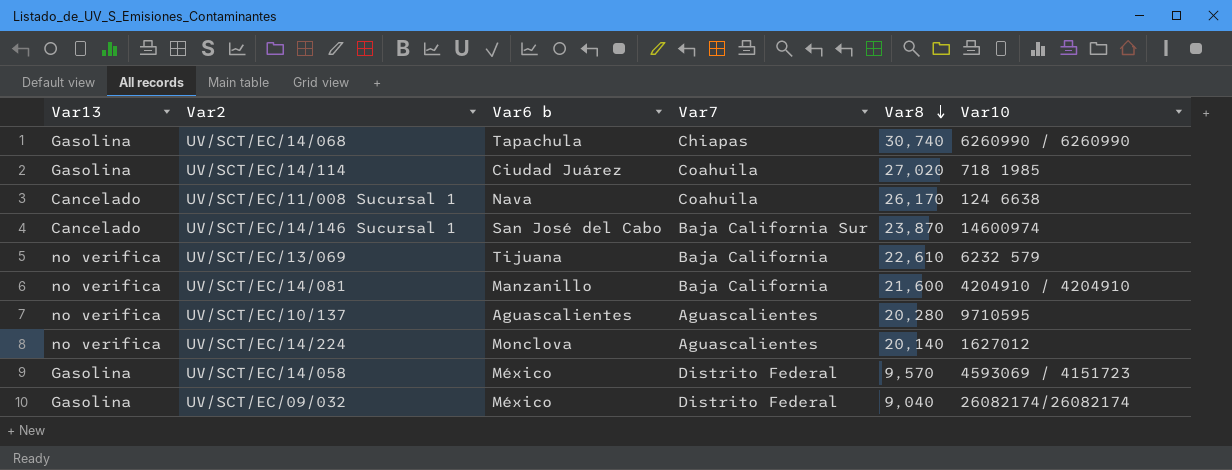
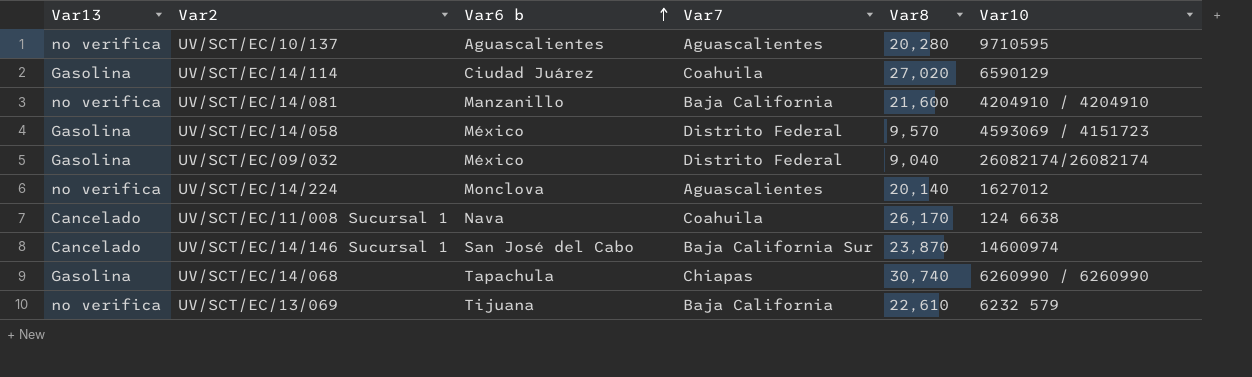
row order: Var8 descending -> Var6 b ascending
UV/SCT/EC/14/114 | Var10: 718 1985 -> 6590129

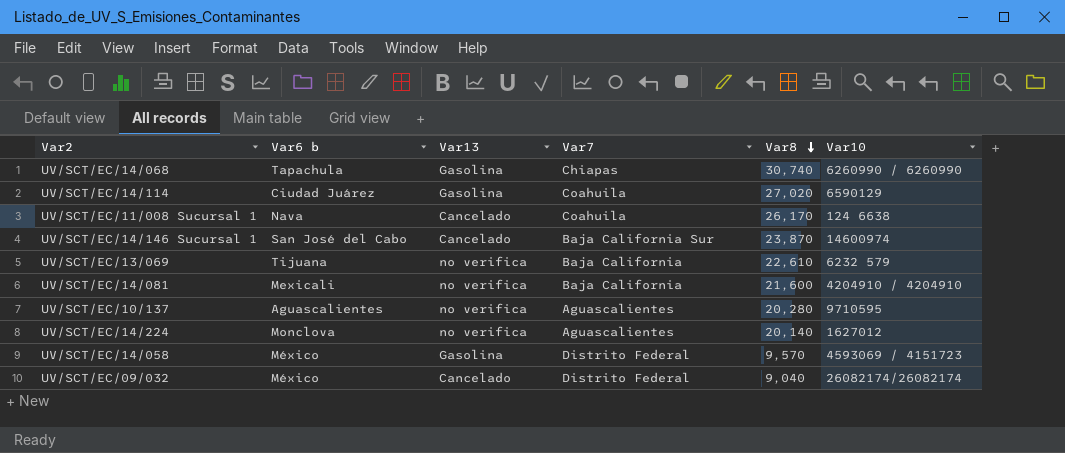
row order: Var6 b ascending -> Var8 descending
column Var13 | position: 1 -> 3
UV/SCT/EC/14/081 | Var6 b: Manzanillo -> Mexicali
UV/SCT/EC/09/032 | Var13: Gasolina -> Cancelado

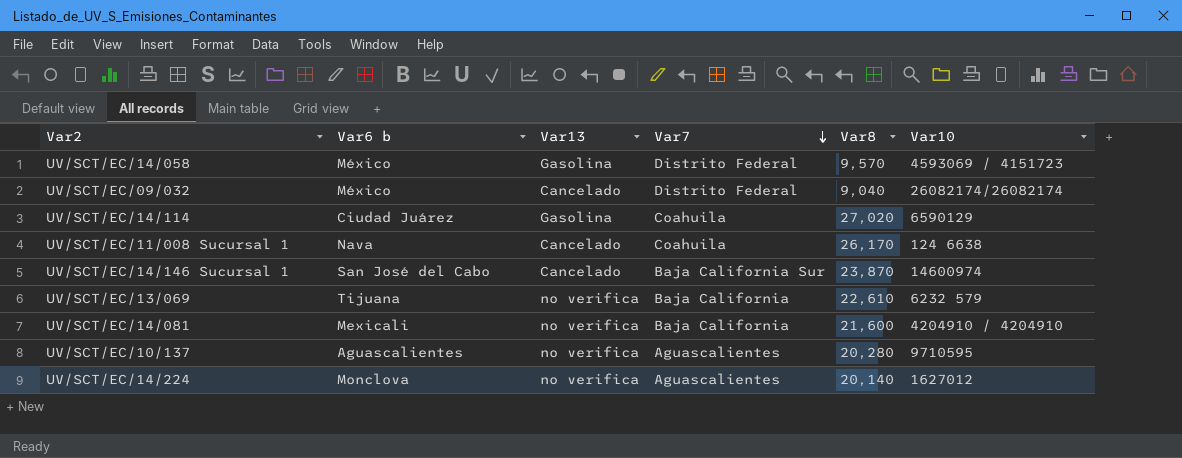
row order: Var8 descending -> Var7 descending
row UV/SCT/EC/14/068: Tapachula | Gasolina | Chiapas | 30,740 | 6260990 / 6260990 -> none

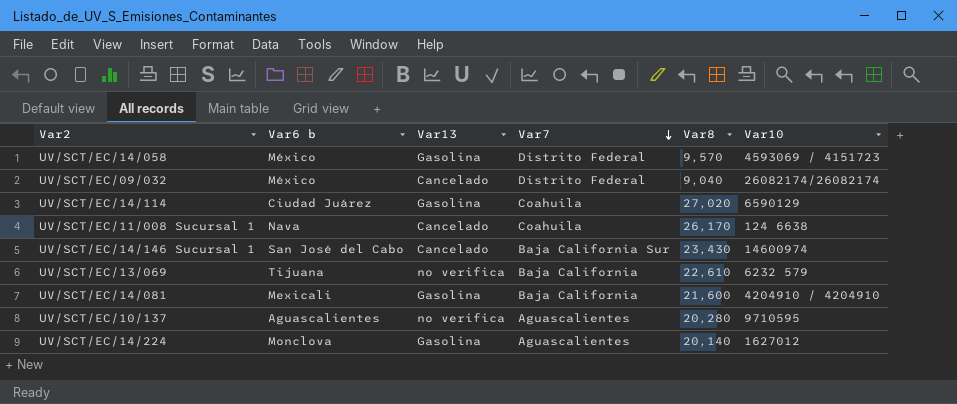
UV/SCT/EC/14/146 Sucursal 1 | Var8: 23,870 -> 23,430
UV/SCT/EC/14/081 | Var13: no verifica -> Gasolina
UV/SCT/EC/14/224 | Var13: no verifica -> Gasolina

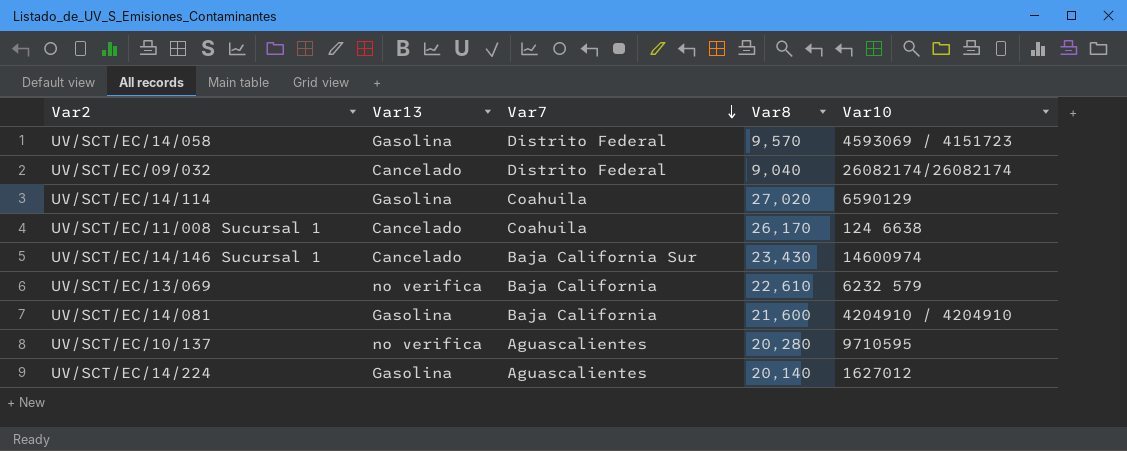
column Var6 b | position: 2 -> none

